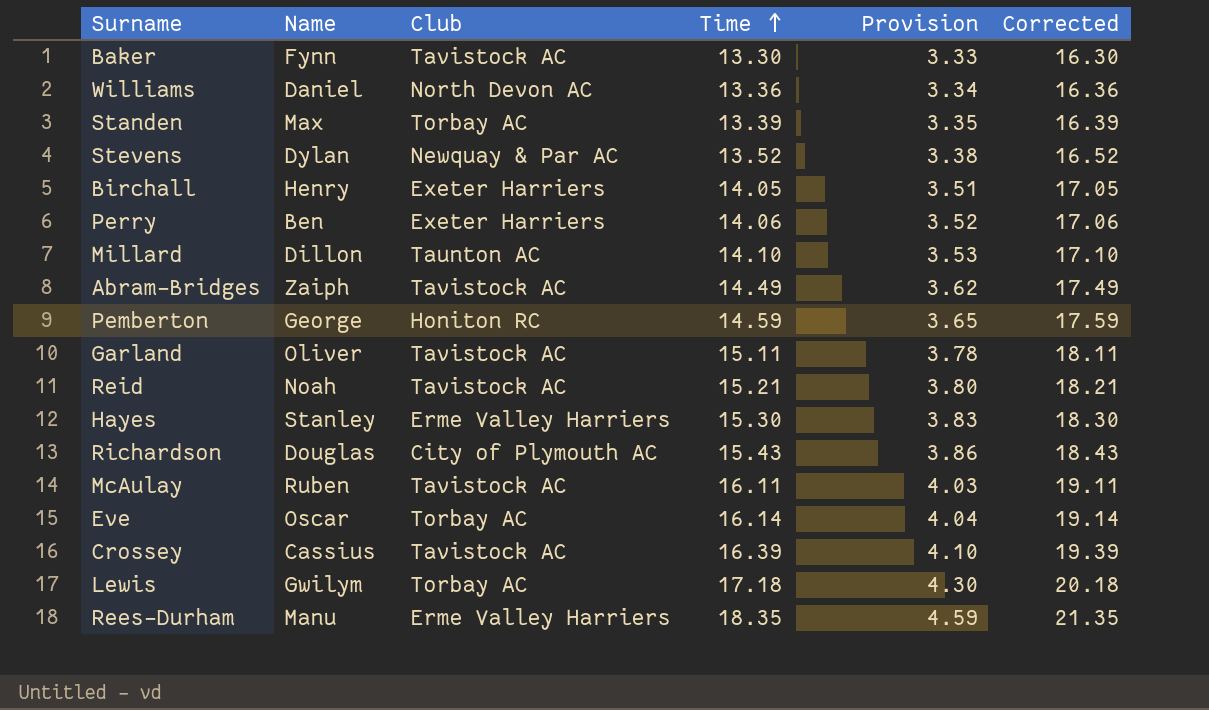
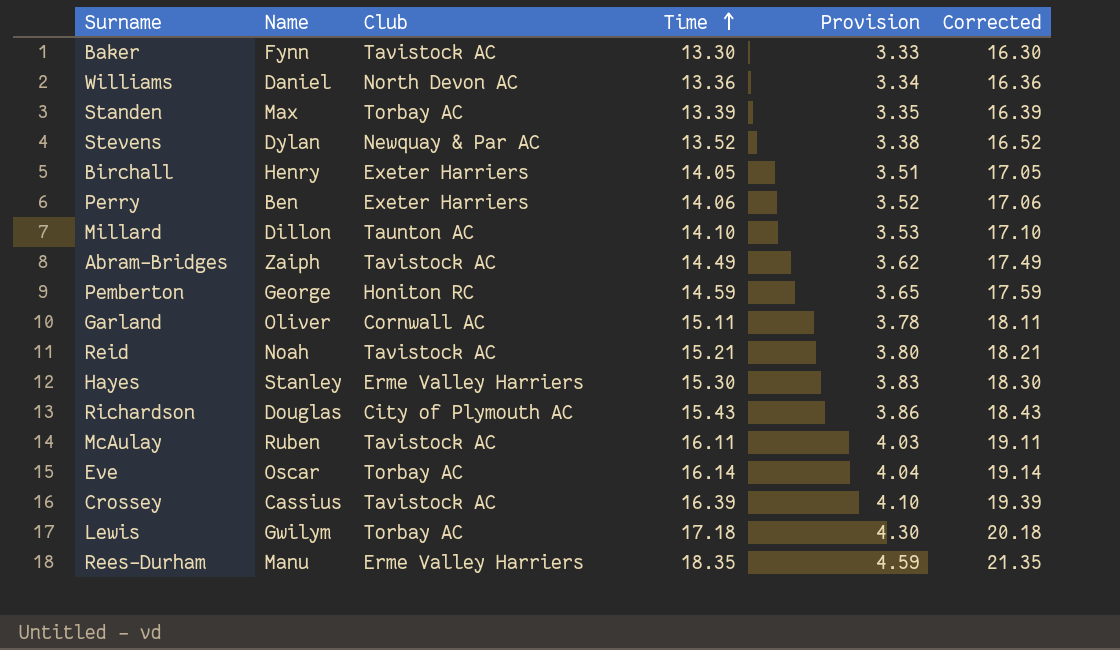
Garland | Club: Tavistock AC -> Cornwall AC

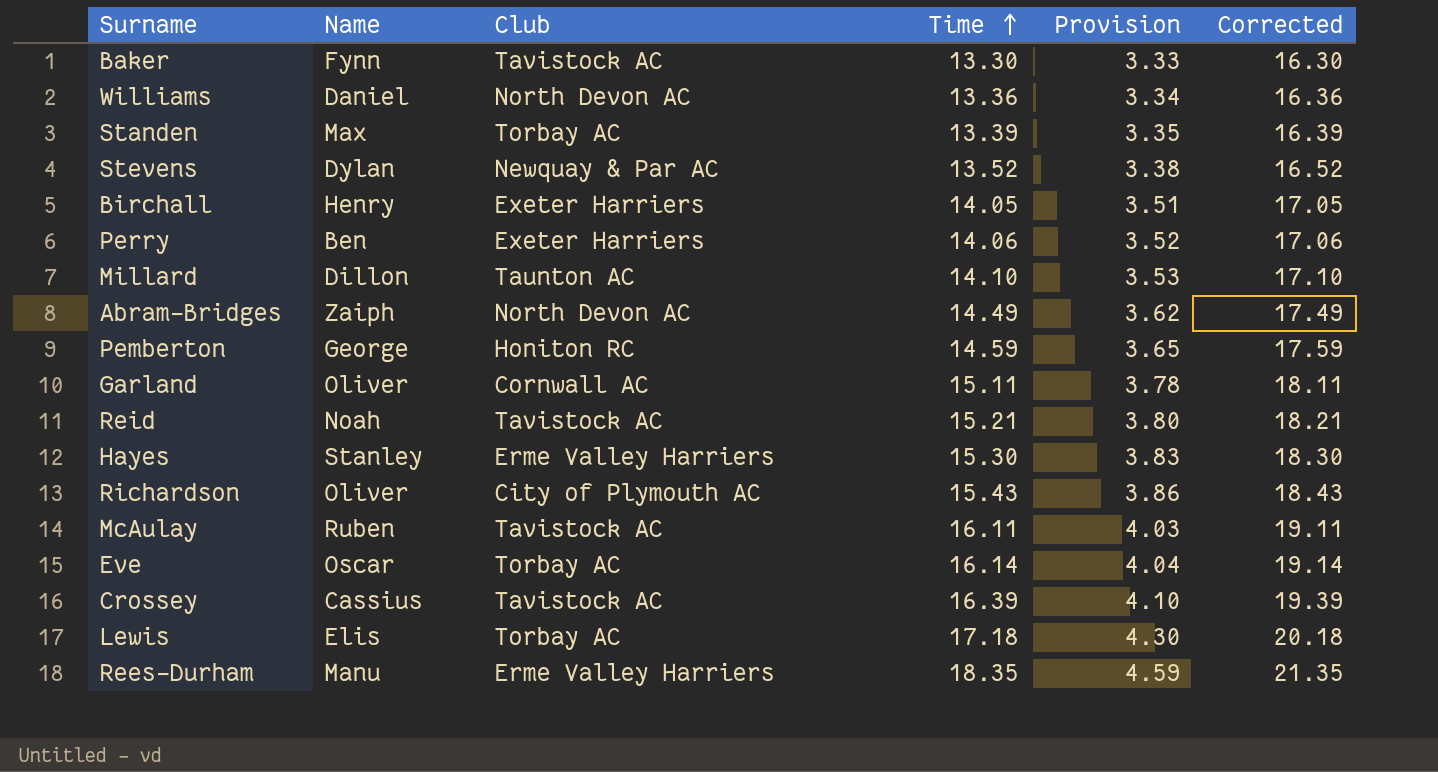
Abram-Bridges | Club: Tavistock AC -> North Devon AC
Richardson | Name: Douglas -> Oliver
Lewis | Name: Gwilym -> Elis

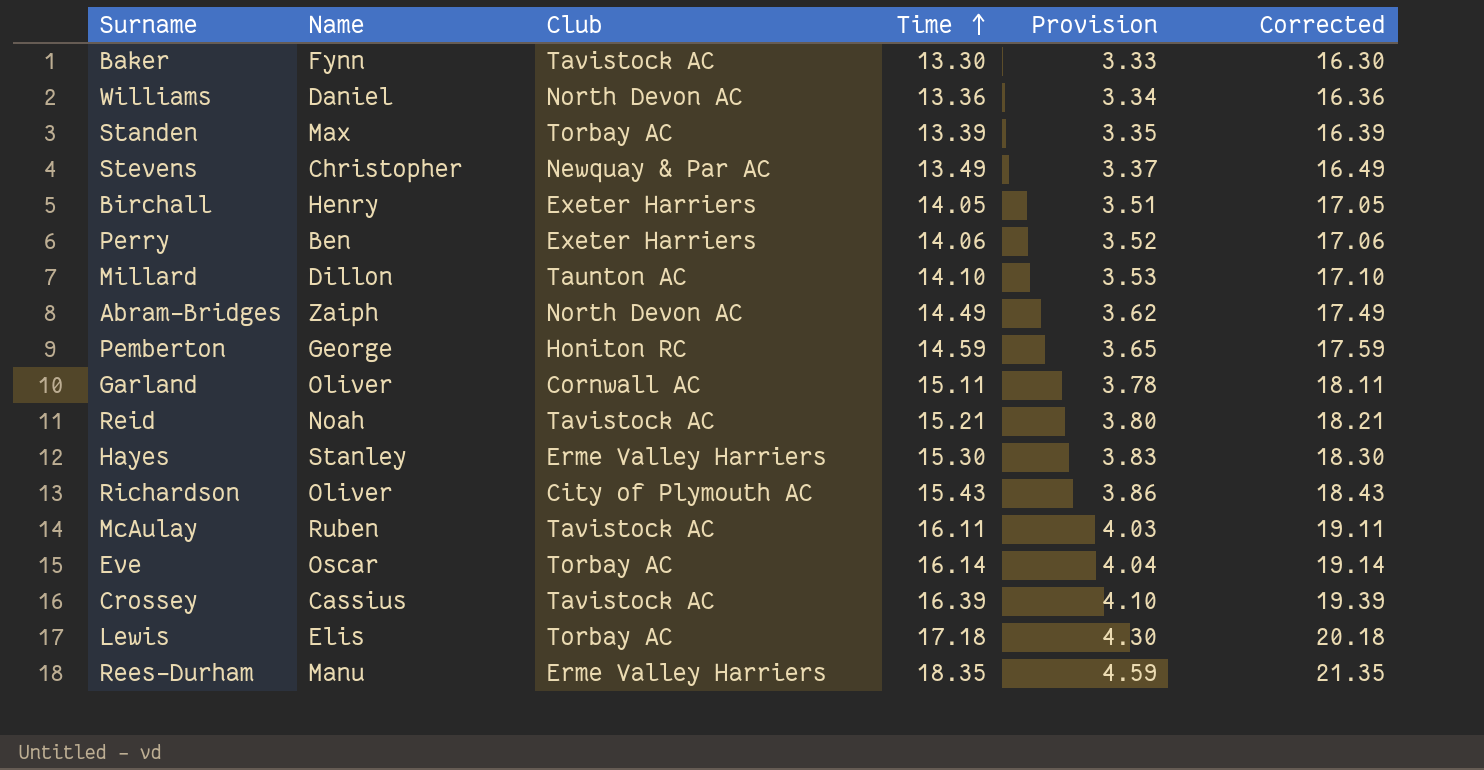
Stevens | Name: Dylan -> Christopher
Stevens | Time: 13.52 -> 13.49
Stevens | Provision: 3.38 -> 3.37
Stevens | Corrected: 16.52 -> 16.49

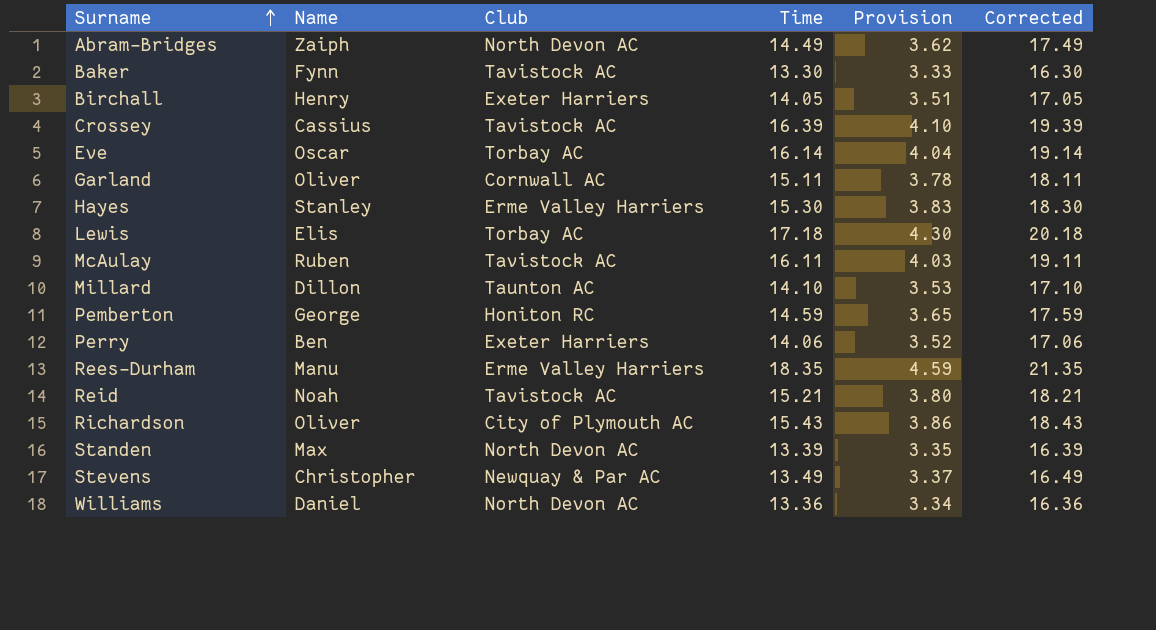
row order: Time ascending -> Surname ascending
Standen | Club: Torbay AC -> North Devon AC

